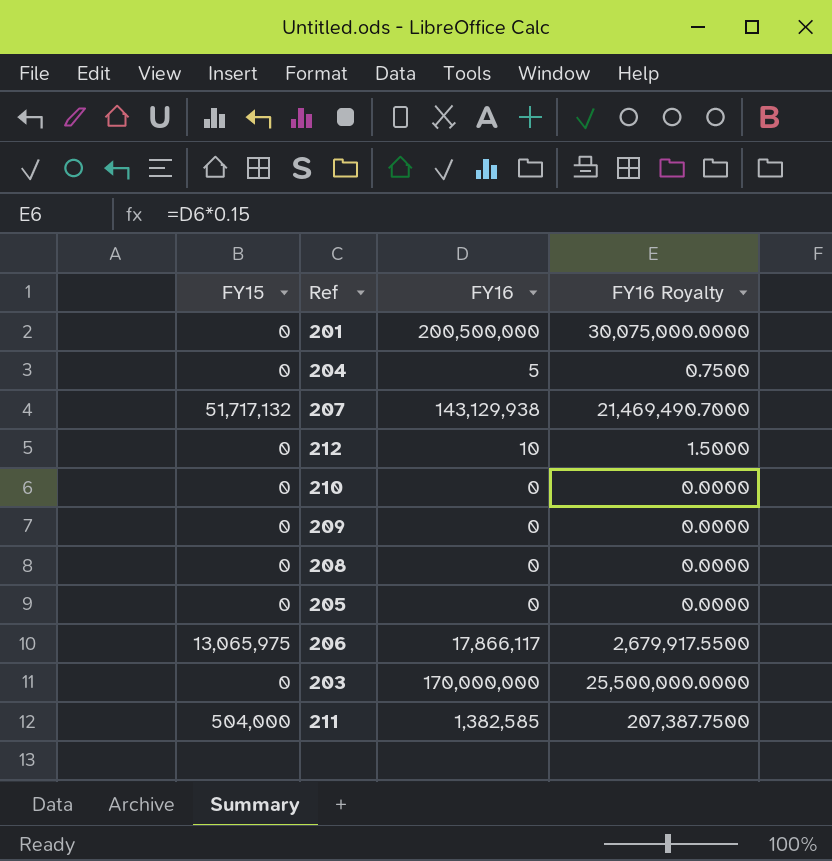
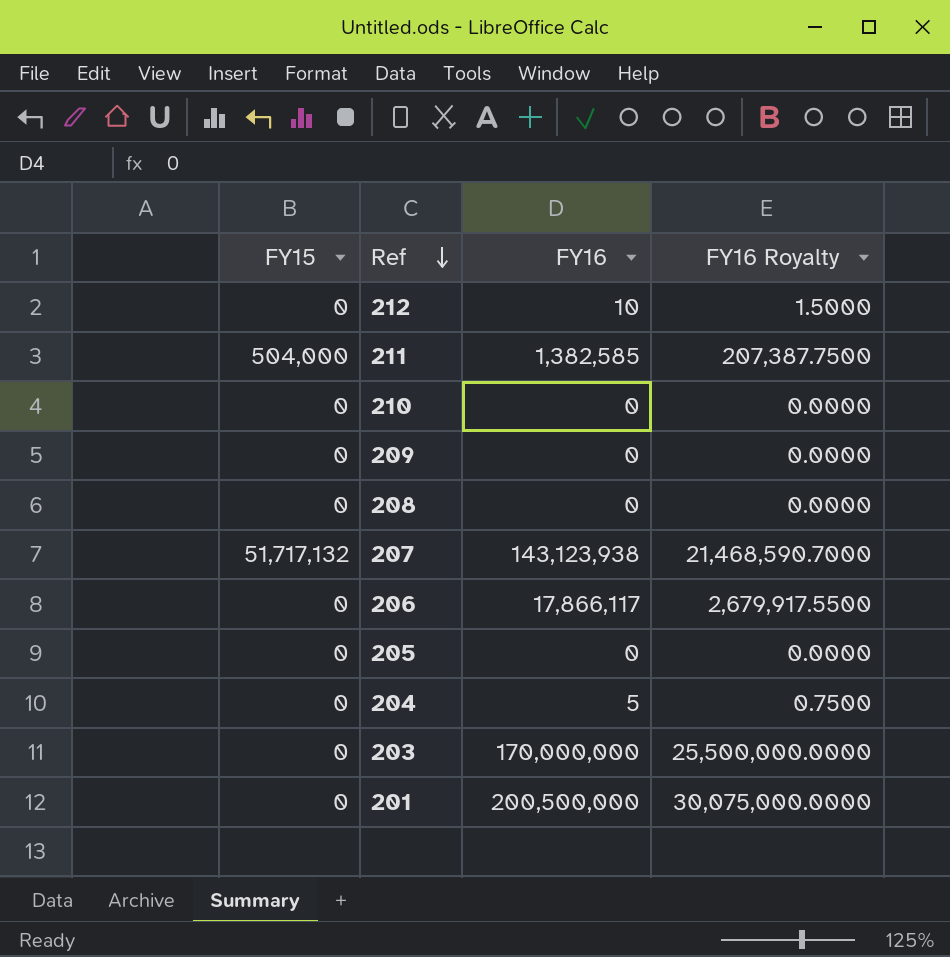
row order: none -> Ref descending
207 | FY16: 143,129,938 -> 143,123,938
207 | FY16 Royalty: 21,469,490.7000 -> 21,468,590.7000
206 | FY15: 13,065,975 -> 0

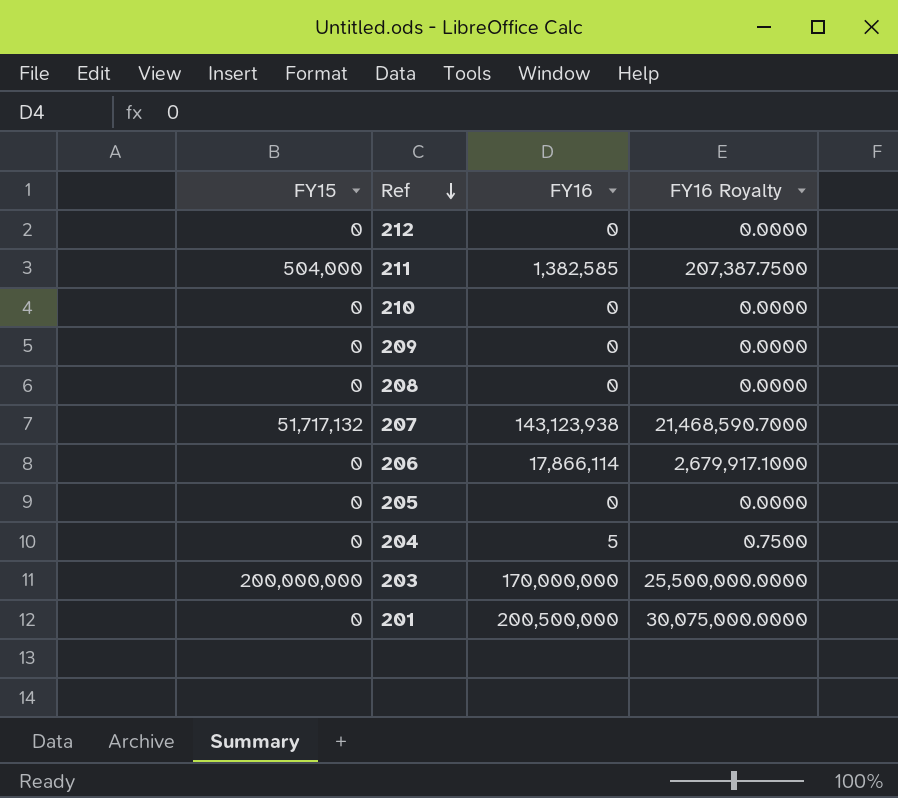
212 | FY16: 10 -> 0
212 | FY16 Royalty: 1.5000 -> 0.0000
206 | FY16: 17,866,117 -> 17,866,114
206 | FY16 Royalty: 2,679,917.5500 -> 2,679,917.1000
203 | FY15: 0 -> 200,000,000

